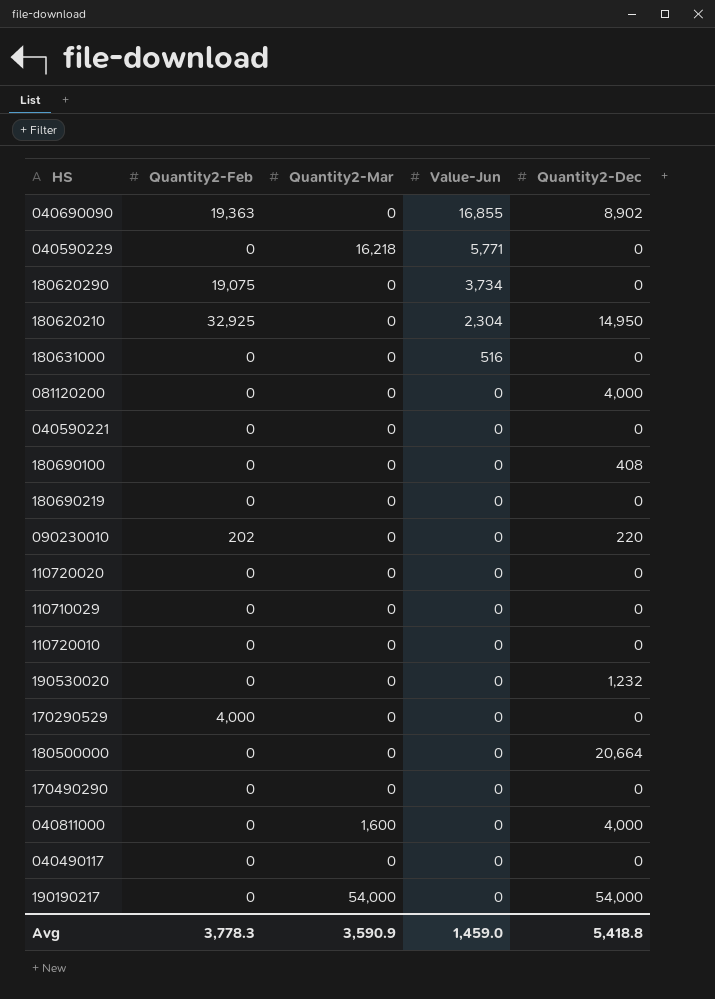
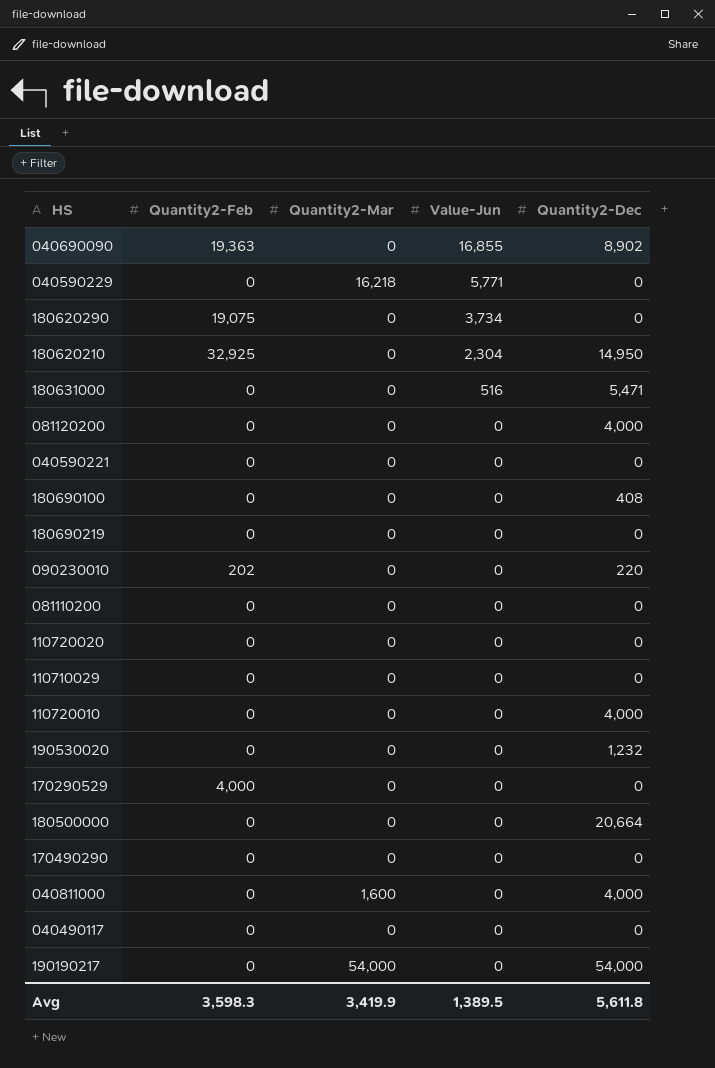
180631000 | Quantity2-Dec: 0 -> 5,471
row 081110200: none -> 0 | 0 | 0 | 0
110720010 | Quantity2-Dec: 0 -> 4,000
Avg | Quantity2-Feb: 3,778.3 -> 3,598.3
Avg | Quantity2-Mar: 3,590.9 -> 3,419.9
Avg | Value-Jun: 1,459.0 -> 1,389.5
Avg | Quantity2-Dec: 5,418.8 -> 5,611.8

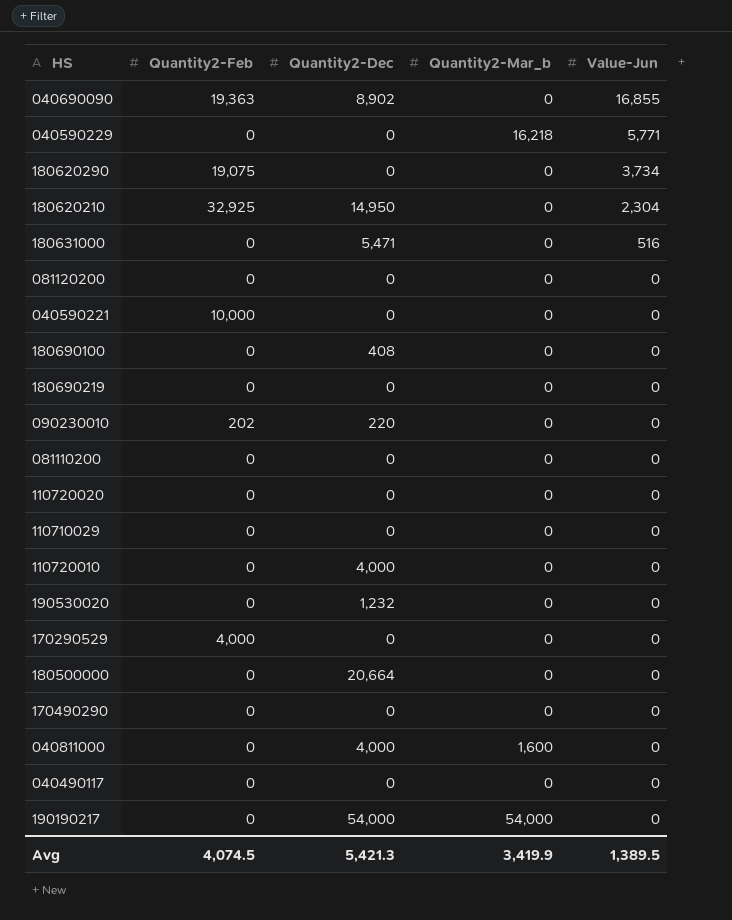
column Quantity2-Dec | position: 5 -> 3
column name: Quantity2-Mar -> Quantity2-Mar_b
081120200 | Quantity2-Dec: 4,000 -> 0
040590221 | Quantity2-Feb: 0 -> 10,000
Avg | Quantity2-Feb: 3,598.3 -> 4,074.5
Avg | Quantity2-Dec: 5,611.8 -> 5,421.3

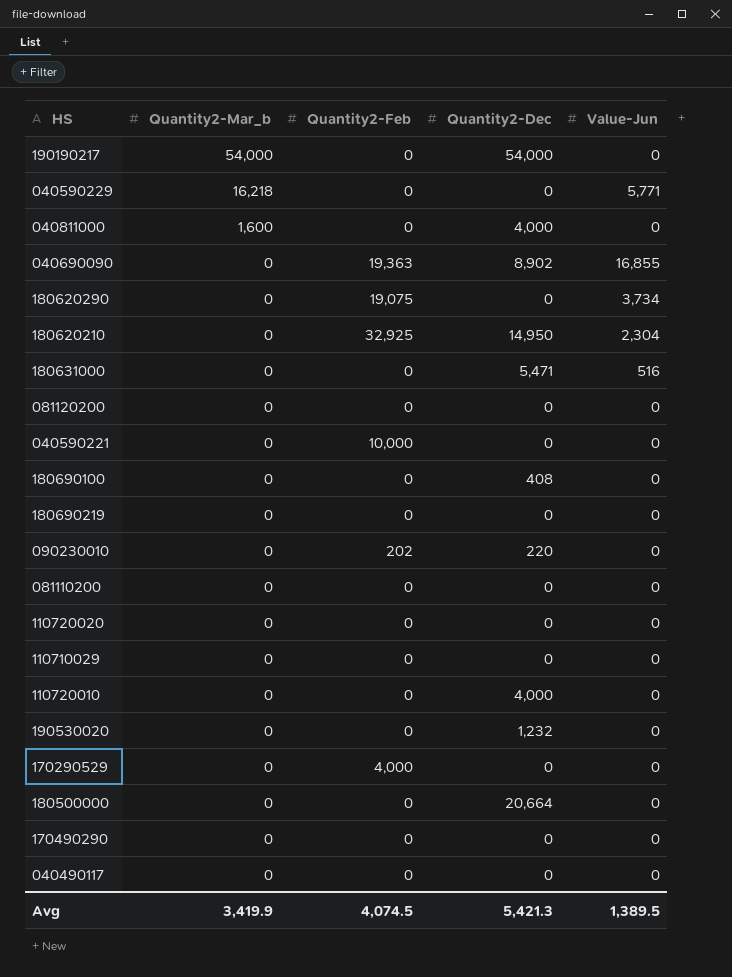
row order: Value-Jun descending -> Quantity2-Mar_b descending
column Quantity2-Mar_b | position: 4 -> 2

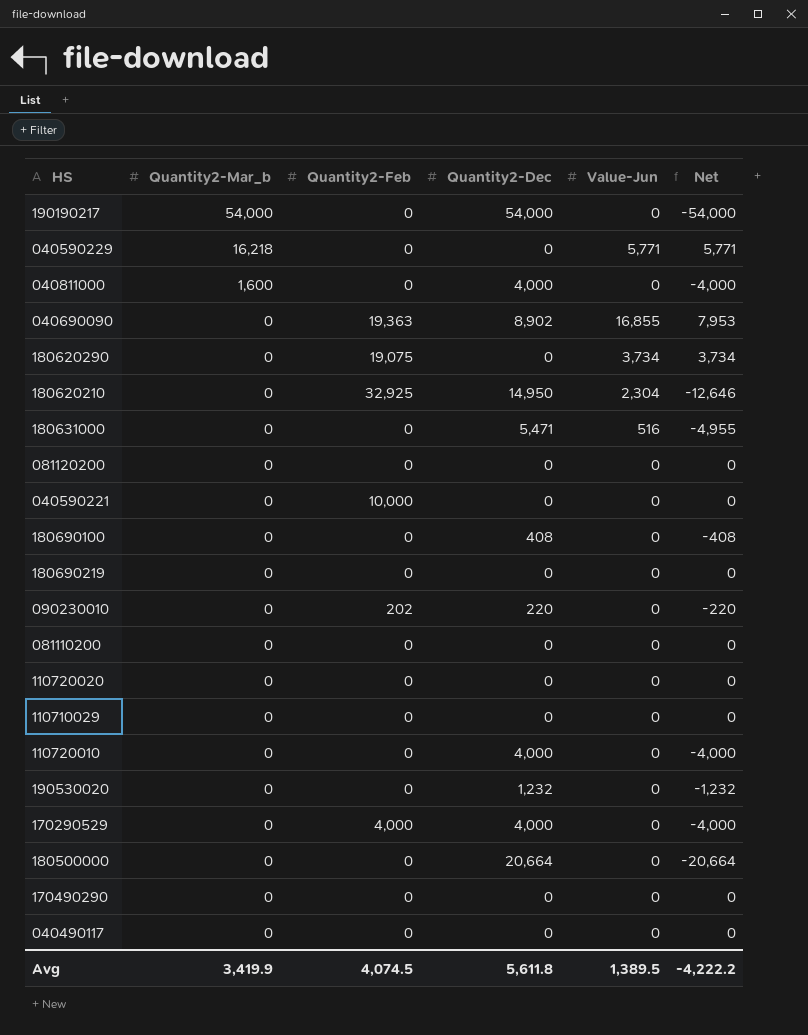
column Net | formula: none -> [Value-Jun] - [Quantity2-Dec]
170290529 | Quantity2-Dec: 0 -> 4,000
Avg | Quantity2-Dec: 5,421.3 -> 5,611.8

